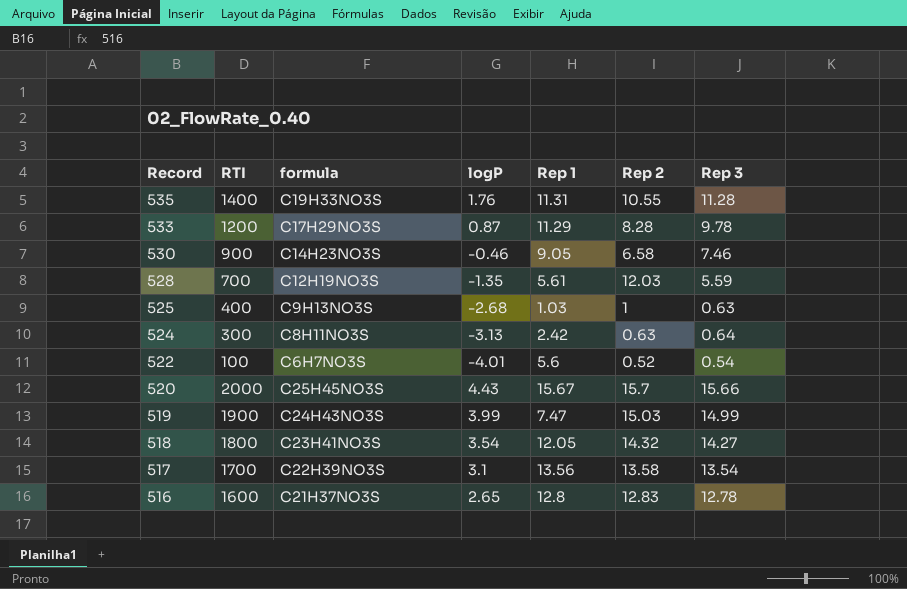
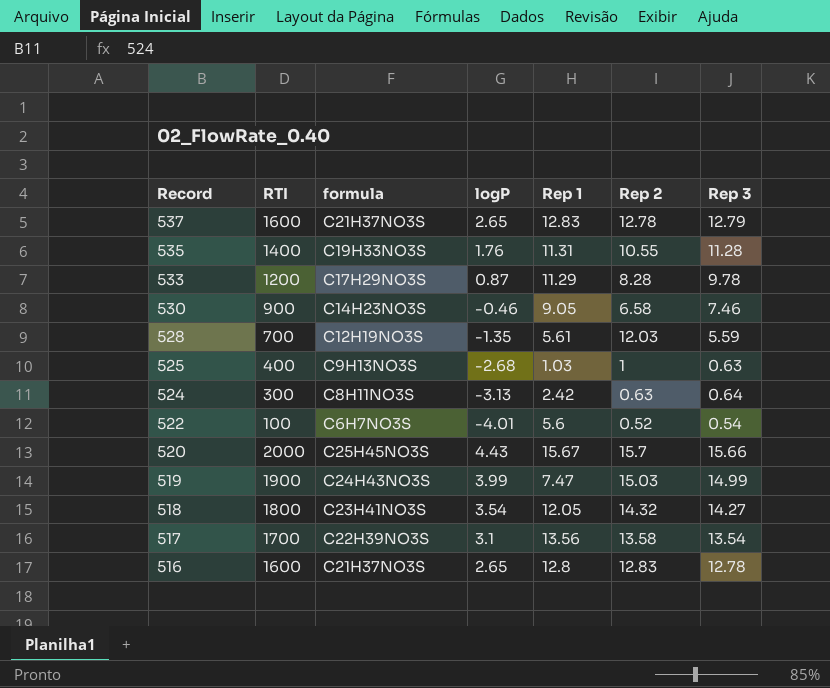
row 537: none -> 1600 | C21H37NO3S | 2.65 | 12.83 | 12.78 | 12.79

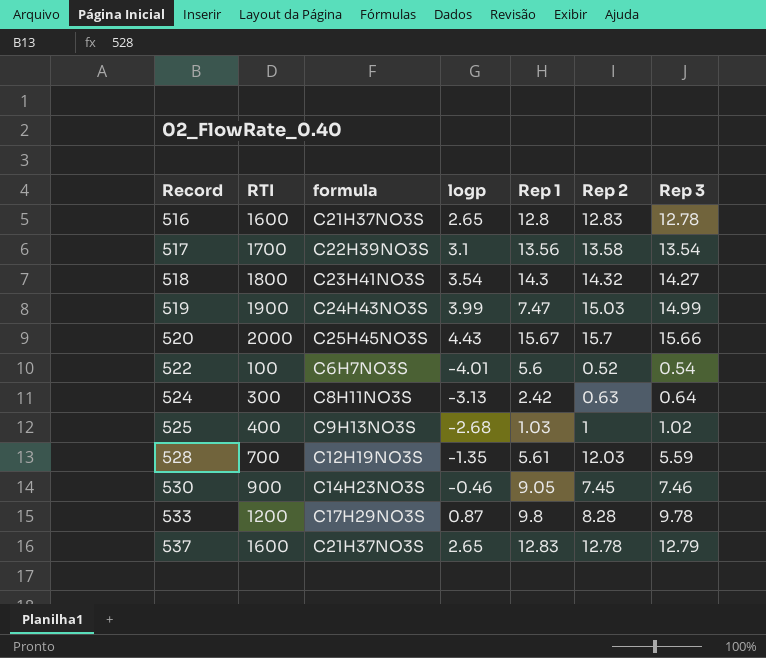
row order: Record descending -> Record ascending
column name: logP -> logp
row 535: 1400 | C19H33NO3S | 1.76 | 11.31 | 10.55 | 11.28 -> none
518 | Rep 1: 12.05 -> 14.3
525 | Rep 3: 0.63 -> 1.02
530 | Rep 2: 6.58 -> 7.45
533 | Rep 1: 11.29 -> 9.8

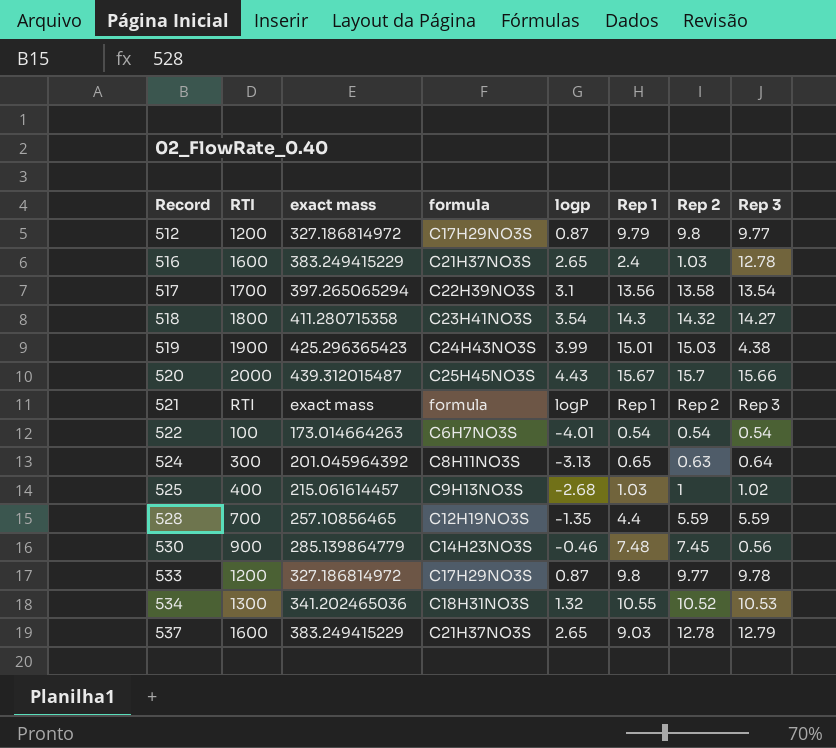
column exact mass | position: none -> 3
row 512: none -> 1200 | 327.186814972 | C17H29NO3S | 0.87 | 9.79 | 9.8 | 9.77
516 | Rep 1: 12.8 -> 2.4
516 | Rep 2: 12.83 -> 1.03
519 | Rep 1: 7.47 -> 15.01
519 | Rep 3: 14.99 -> 4.38
row 521: none -> RTI | exact mass | formula | logP | Rep 1 | Rep 2 | Rep 3
522 | Rep 1: 5.6 -> 0.54
522 | Rep 2: 0.52 -> 0.54
524 | Rep 1: 2.42 -> 0.65
528 | Rep 1: 5.61 -> 4.4
528 | Rep 2: 12.03 -> 5.59
530 | Rep 1: 9.05 -> 7.48
530 | Rep 3: 7.46 -> 0.56
533 | Rep 2: 8.28 -> 9.77
row 534: none -> 1300 | 341.202465036 | C18H31NO3S | 1.32 | 10.55 | 10.52 | 10.53
537 | Rep 1: 12.83 -> 9.03

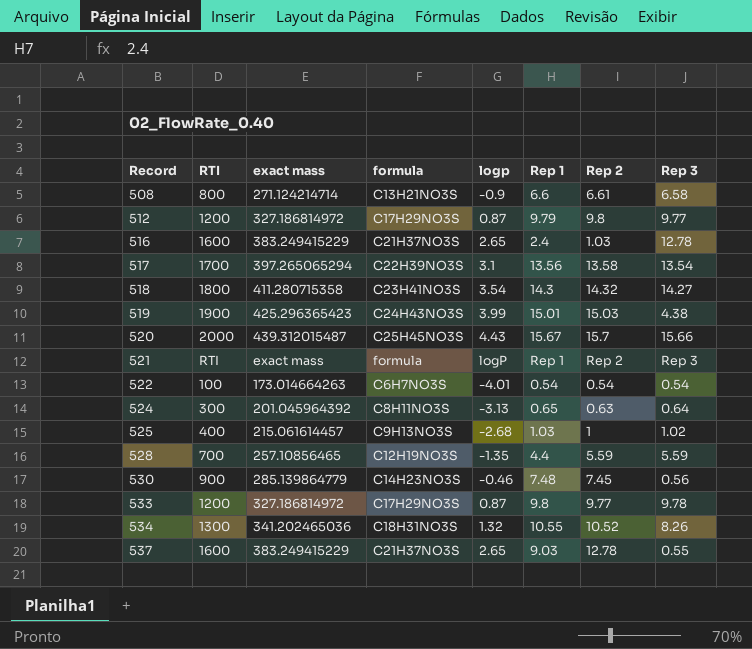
row 508: none -> 800 | 271.124214714 | C13H21NO3S | -0.9 | 6.6 | 6.61 | 6.58
534 | Rep 3: 10.53 -> 8.26
537 | Rep 3: 12.79 -> 0.55

